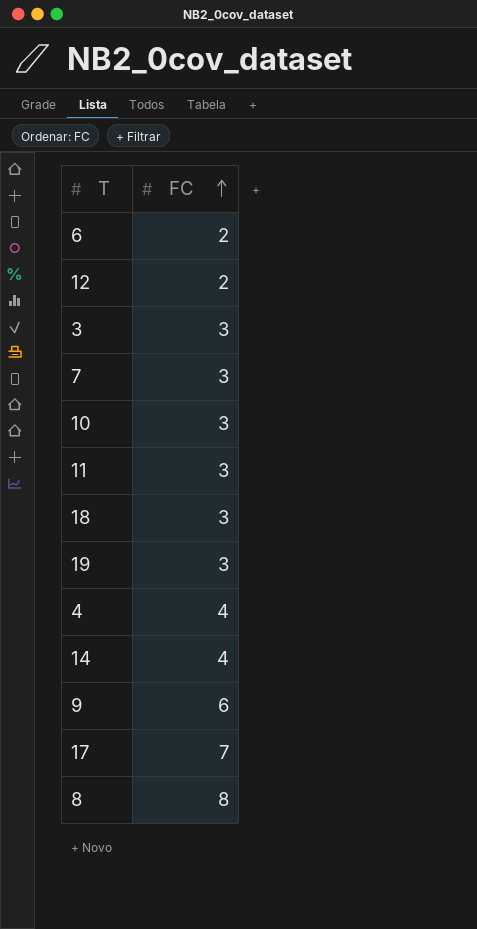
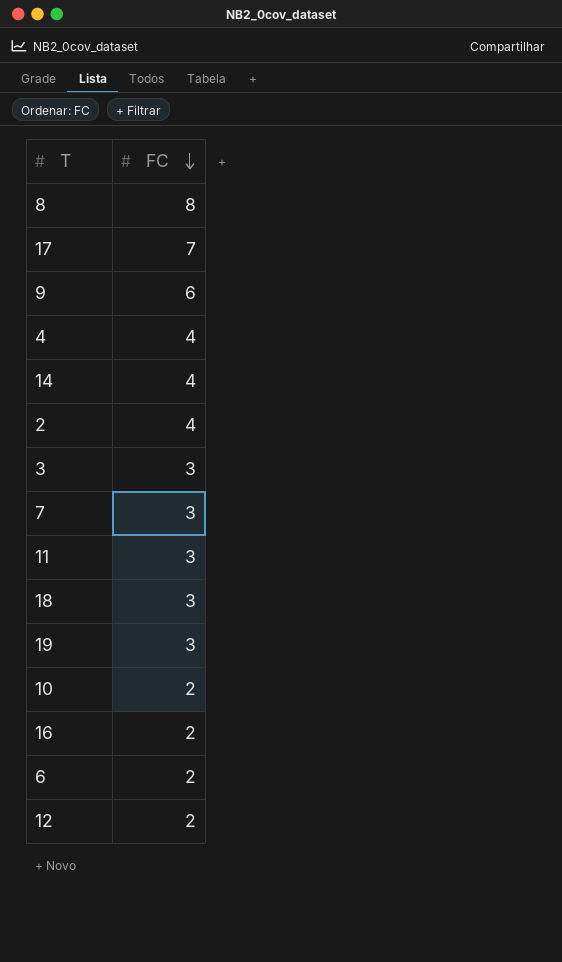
row order: FC ascending -> FC descending
row 2: none -> 4
10 | FC: 3 -> 2
row 16: none -> 2

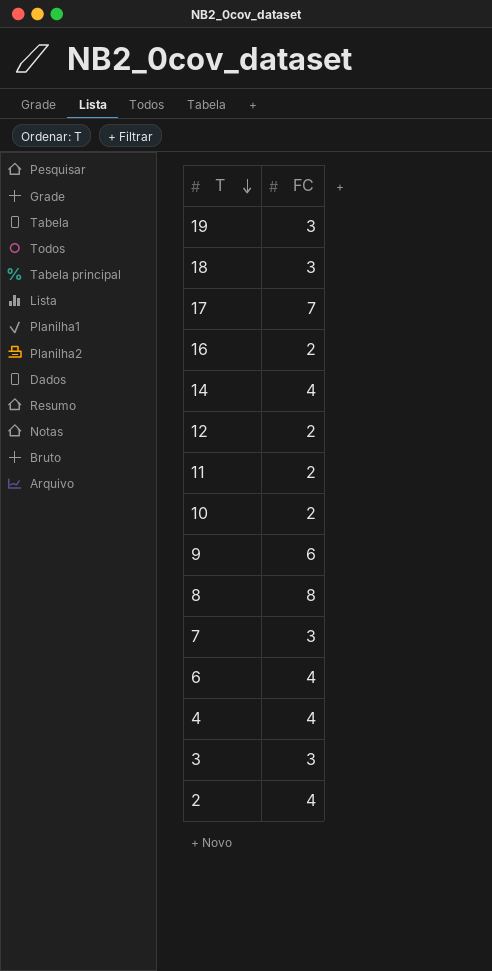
row order: FC descending -> T descending
11 | FC: 3 -> 2
6 | FC: 2 -> 4

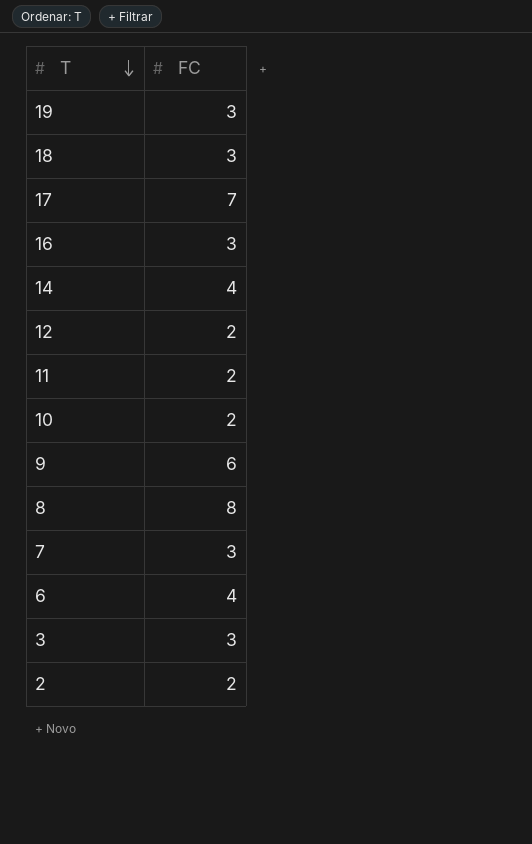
row 4: 4 -> none
16 | FC: 2 -> 3
2 | FC: 4 -> 2

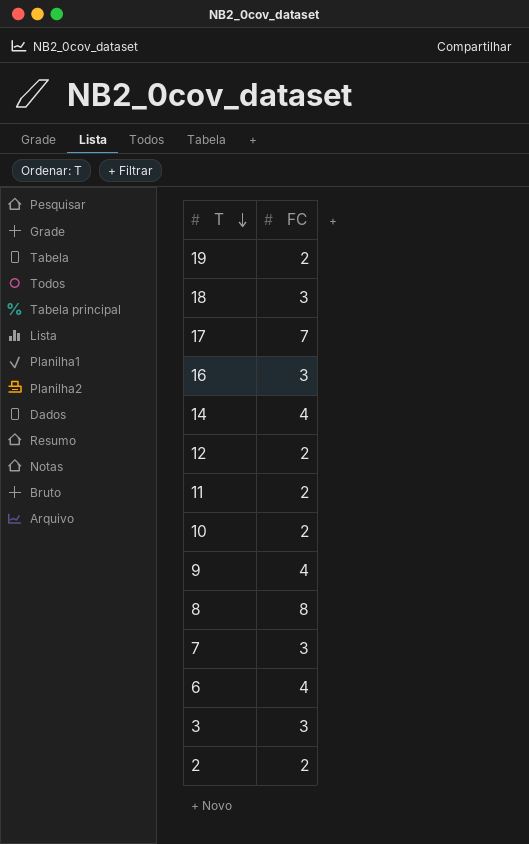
19 | FC: 3 -> 2
9 | FC: 6 -> 4

